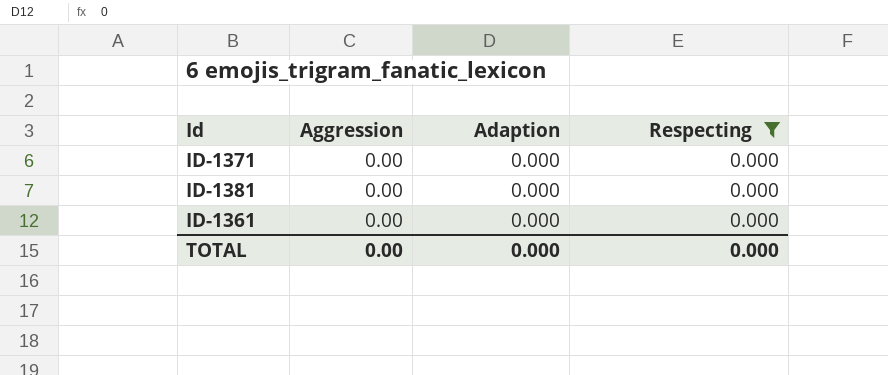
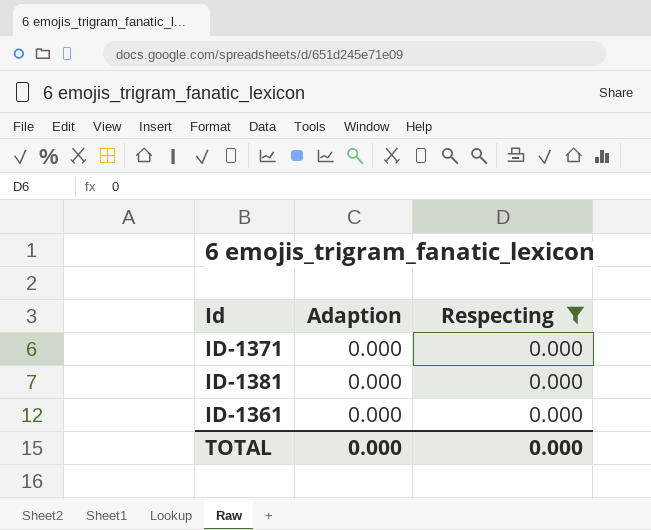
column Aggression | position: 2 -> none

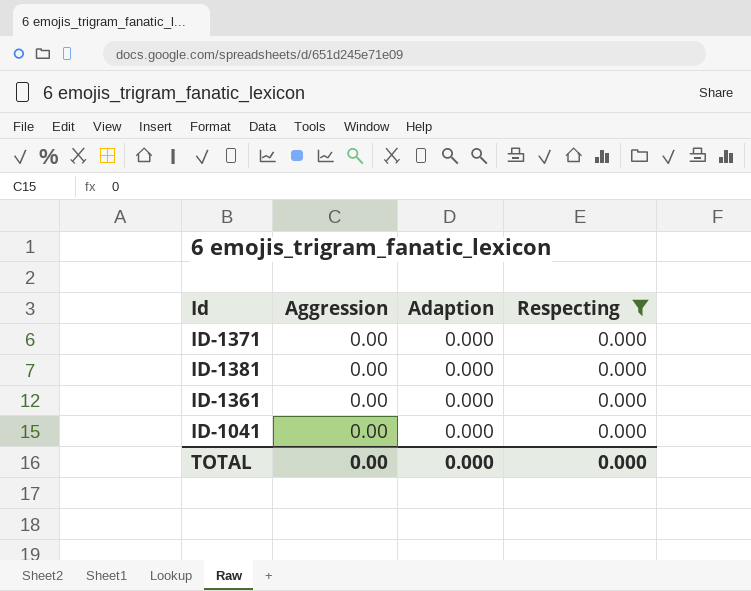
column Aggression | position: none -> 2
row ID-1041: none -> 0.00 | 0.000 | 0.000

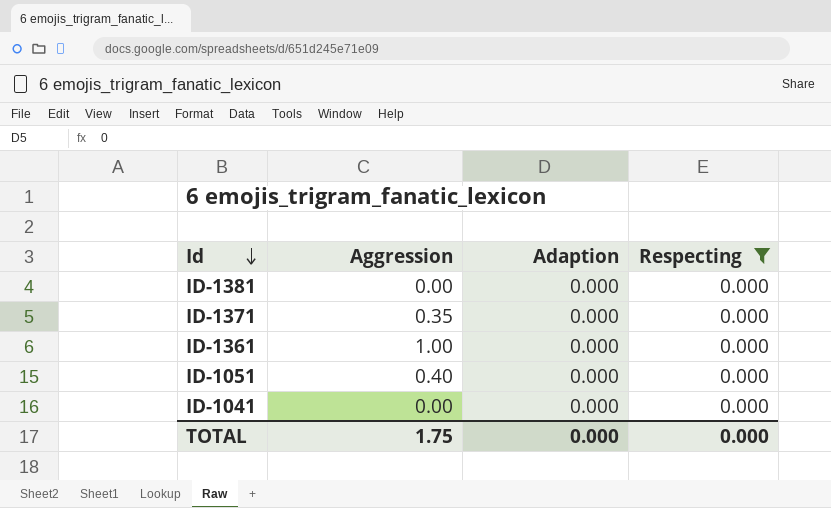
row order: none -> Id descending
ID-1371 | Aggression: 0.00 -> 0.35
ID-1361 | Aggression: 0.00 -> 1.00
row ID-1051: none -> 0.40 | 0.000 | 0.000
TOTAL | Aggression: 0.00 -> 1.75

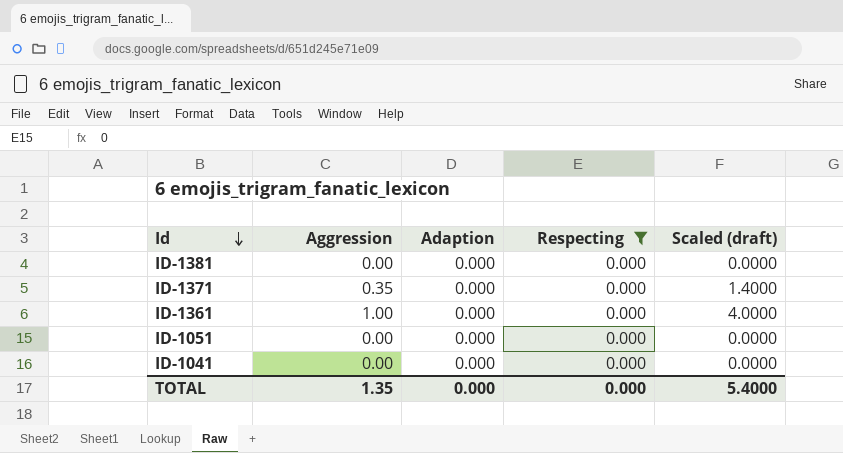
column Scaled (draft) | formula: none -> [Aggression] * 4
ID-1051 | Aggression: 0.40 -> 0.00
TOTAL | Aggression: 1.75 -> 1.35

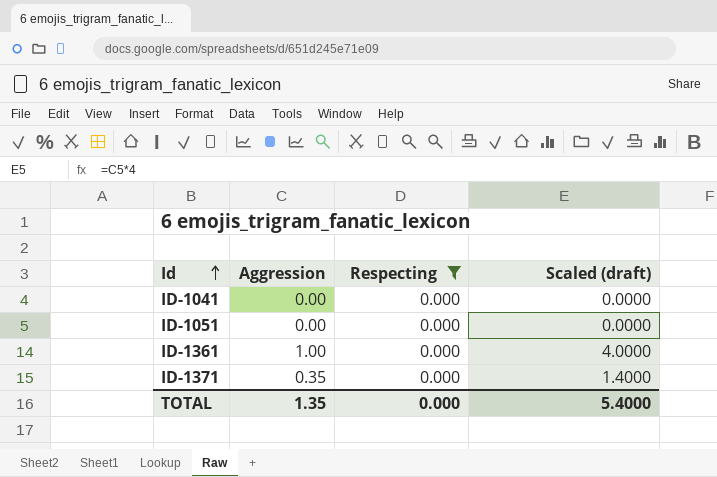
row order: Id descending -> Id ascending
column Adaption | position: 3 -> none
row ID-1381: 0.00 | 0.000 | 0.000 | 0.0000 -> none

